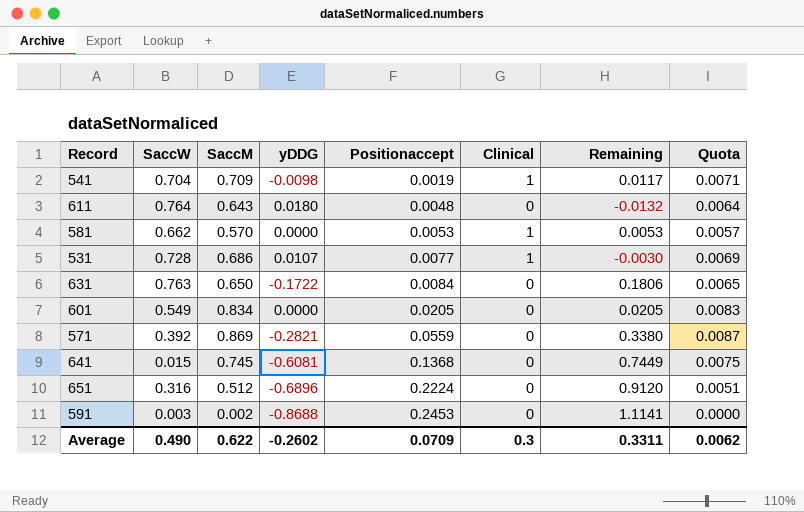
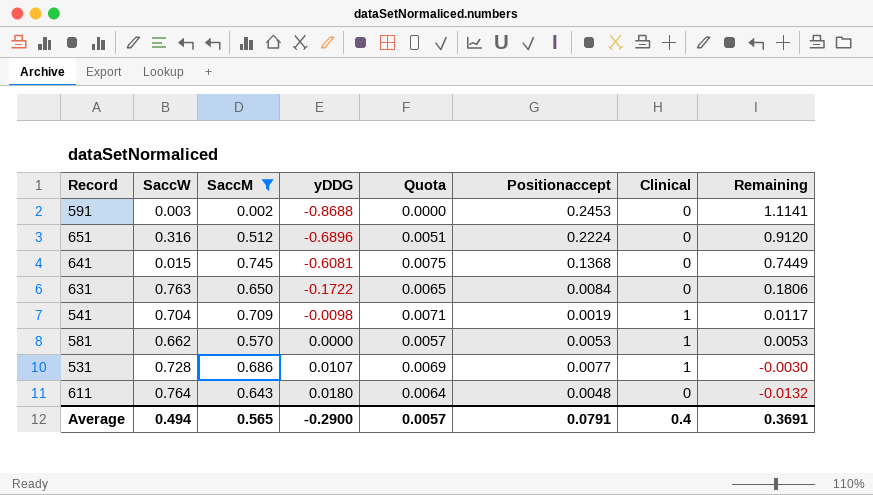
filter: none -> SaccM <= 0.745
row order: Positionaccept ascending -> yDDG ascending
column Quota | position: 8 -> 5
Average | SaccW: 0.490 -> 0.494
Average | SaccM: 0.622 -> 0.565
Average | yDDG: -0.2602 -> -0.2900
Average | Quota: 0.0062 -> 0.0057
Average | Positionaccept: 0.0709 -> 0.0791
Average | Clinical: 0.3 -> 0.4
Average | Remaining: 0.3311 -> 0.3691

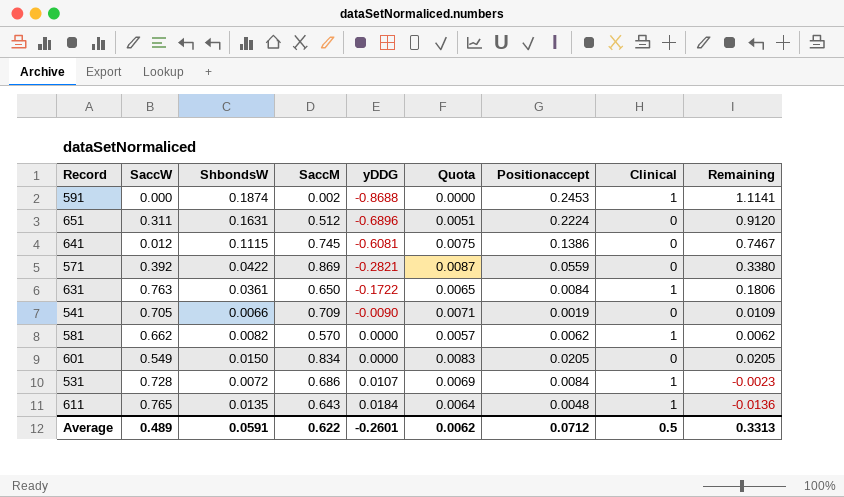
filter: SaccM <= 0.745 -> none
column ShbondsW | position: none -> 3
591 | SaccW: 0.003 -> 0.000
591 | Clinical: 0 -> 1
651 | SaccW: 0.316 -> 0.311
641 | SaccW: 0.015 -> 0.012
641 | Positionaccept: 0.1368 -> 0.1386
641 | Remaining: 0.7449 -> 0.7467
631 | Clinical: 0 -> 1
541 | SaccW: 0.704 -> 0.705
541 | yDDG: -0.0098 -> -0.0090
541 | Clinical: 1 -> 0
541 | Remaining: 0.0117 -> 0.0109
581 | Positionaccept: 0.0053 -> 0.0062
581 | Remaining: 0.0053 -> 0.0062
531 | Positionaccept: 0.0077 -> 0.0084
531 | Remaining: -0.0030 -> -0.0023
611 | SaccW: 0.764 -> 0.765
611 | yDDG: 0.0180 -> 0.0184
611 | Clinical: 0 -> 1
611 | Remaining: -0.0132 -> -0.0136
Average | SaccW: 0.494 -> 0.489
Average | SaccM: 0.565 -> 0.622
Average | yDDG: -0.2900 -> -0.2601
Average | Quota: 0.0057 -> 0.0062
Average | Positionaccept: 0.0791 -> 0.0712
Average | Clinical: 0.4 -> 0.5
Average | Remaining: 0.3691 -> 0.3313

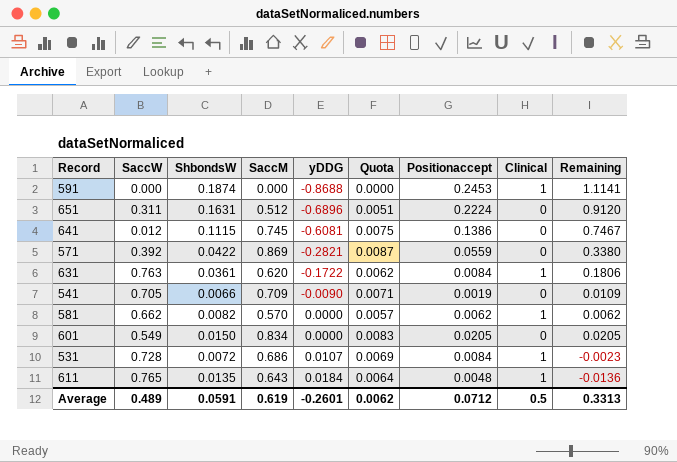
591 | SaccM: 0.002 -> 0.000
631 | SaccM: 0.650 -> 0.620
631 | Quota: 0.0065 -> 0.0062
Average | SaccM: 0.622 -> 0.619

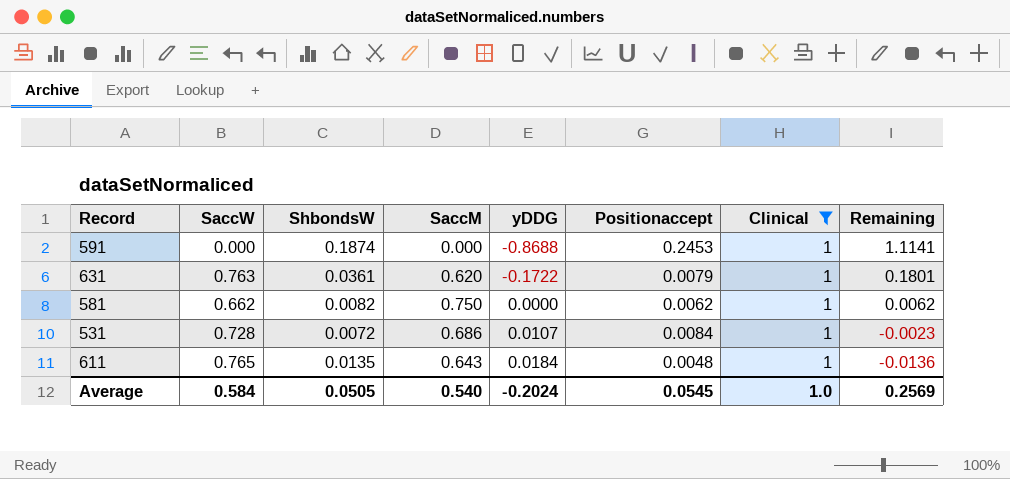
filter: none -> Clinical = 1
column Quota | formula: [SaccM] * 0.01 -> none
631 | Positionaccept: 0.0084 -> 0.0079
631 | Remaining: 0.1806 -> 0.1801
581 | SaccM: 0.570 -> 0.750
Average | SaccW: 0.489 -> 0.584
Average | ShbondsW: 0.0591 -> 0.0505
Average | SaccM: 0.619 -> 0.540
Average | yDDG: -0.2601 -> -0.2024
Average | Positionaccept: 0.0712 -> 0.0545
Average | Clinical: 0.5 -> 1.0
Average | Remaining: 0.3313 -> 0.2569

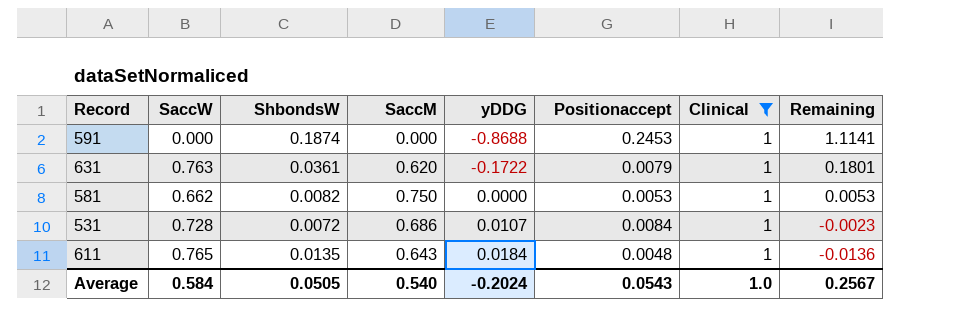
581 | Positionaccept: 0.0062 -> 0.0053
581 | Remaining: 0.0062 -> 0.0053
Average | Positionaccept: 0.0545 -> 0.0543
Average | Remaining: 0.2569 -> 0.2567

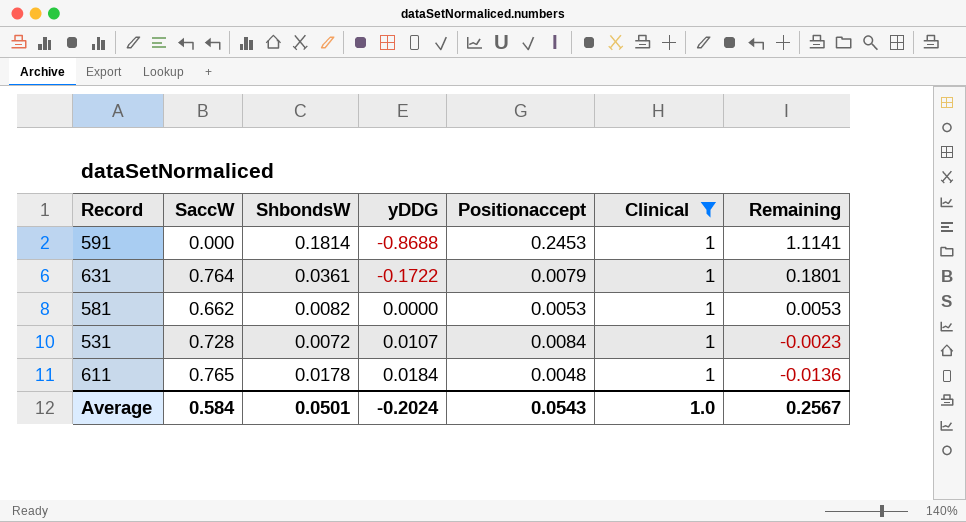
column SaccM | position: 4 -> none
591 | ShbondsW: 0.1874 -> 0.1814
631 | SaccW: 0.763 -> 0.764
611 | ShbondsW: 0.0135 -> 0.0178
Average | ShbondsW: 0.0505 -> 0.0501

